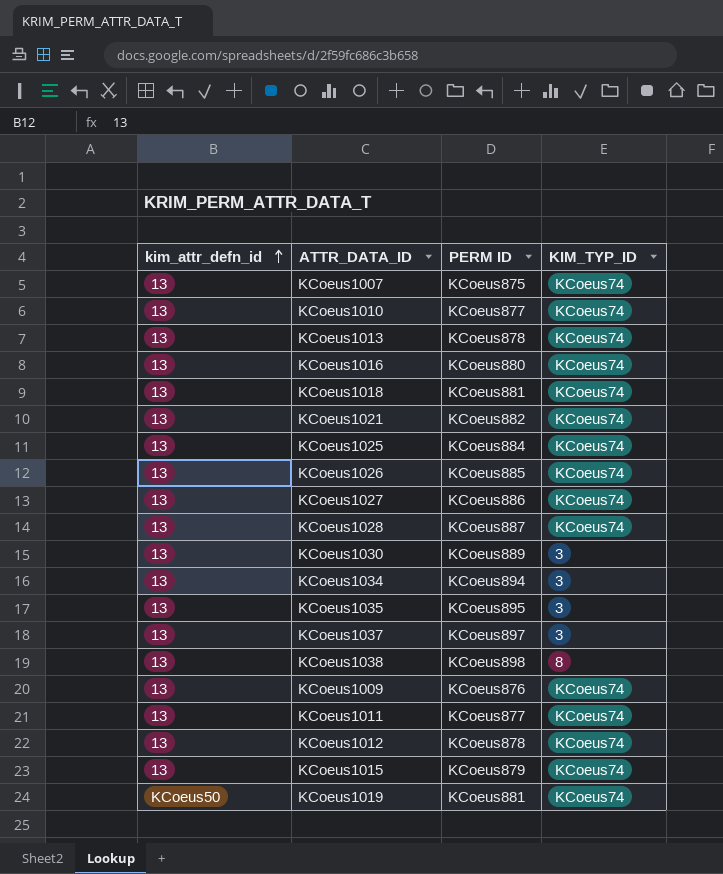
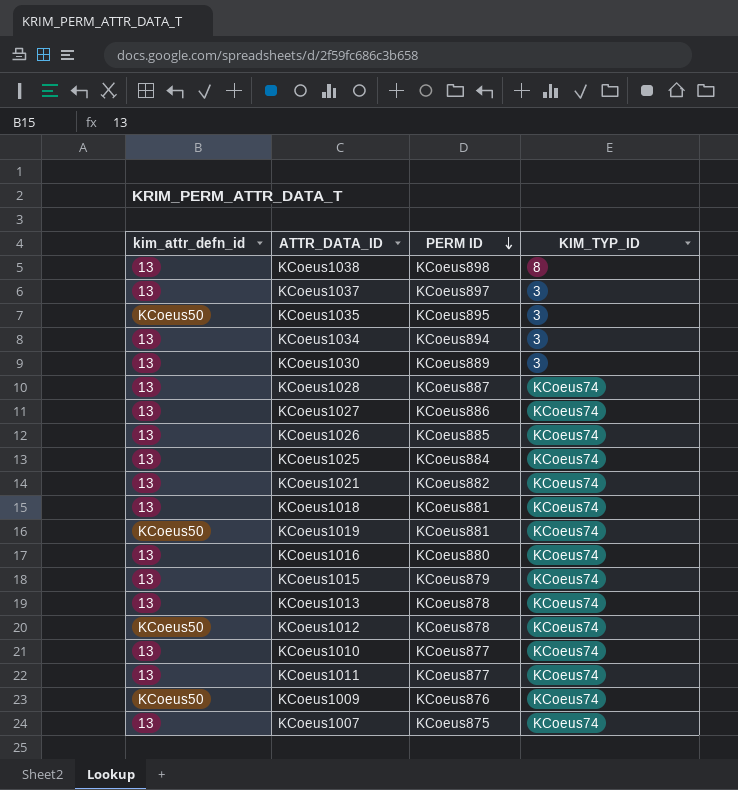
row order: kim_attr_defn_id ascending -> PERM ID descending
KCoeus1035 | kim_attr_defn_id: 13 -> KCoeus50
KCoeus1012 | kim_attr_defn_id: 13 -> KCoeus50
KCoeus1009 | kim_attr_defn_id: 13 -> KCoeus50

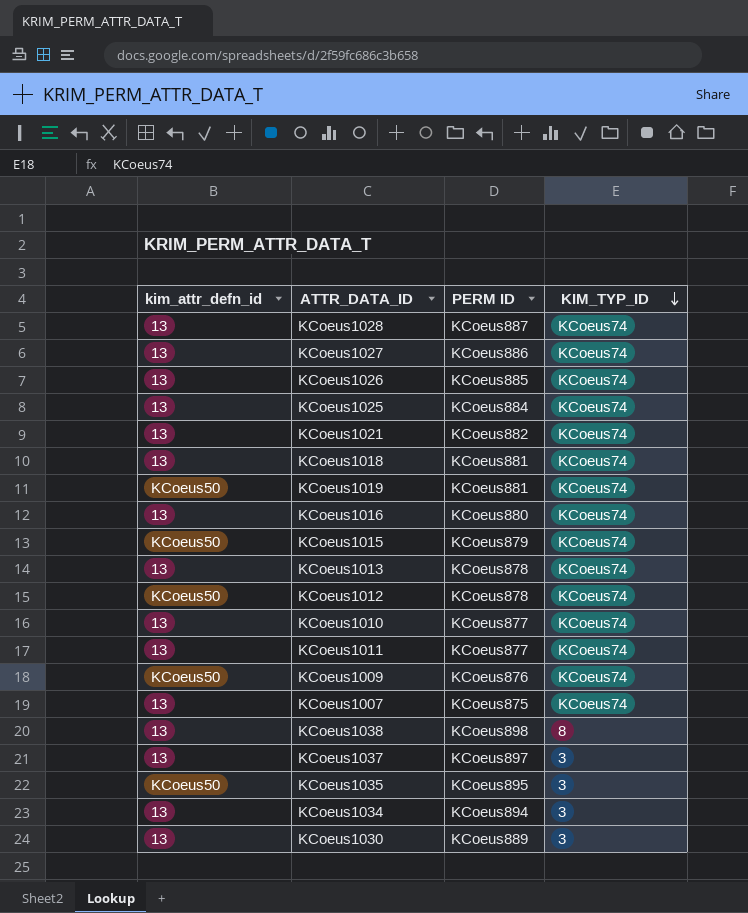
row order: PERM ID descending -> KIM_TYP_ID descending
KCoeus1015 | kim_attr_defn_id: 13 -> KCoeus50

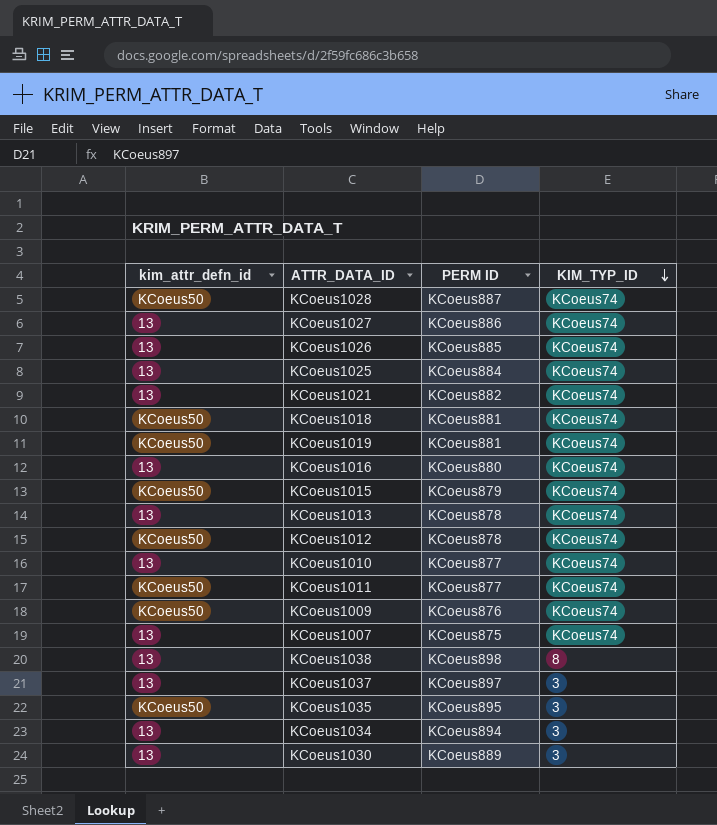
KCoeus1028 | kim_attr_defn_id: 13 -> KCoeus50
KCoeus1018 | kim_attr_defn_id: 13 -> KCoeus50
KCoeus1011 | kim_attr_defn_id: 13 -> KCoeus50

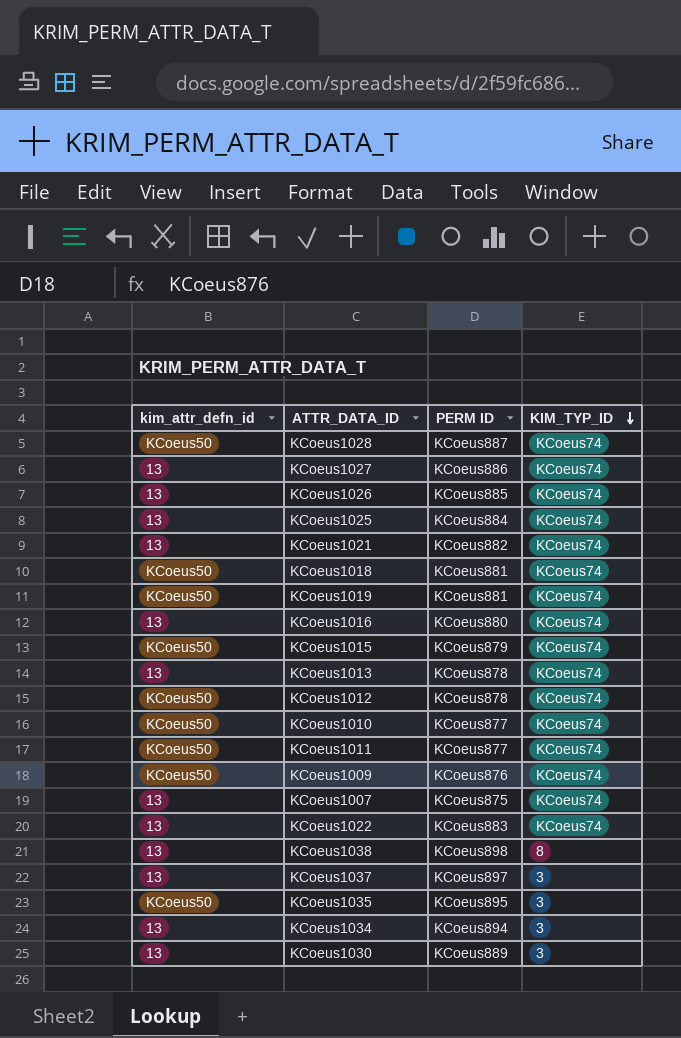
KCoeus1010 | kim_attr_defn_id: 13 -> KCoeus50
row KCoeus1022: none -> 13 | KCoeus883 | KCoeus74

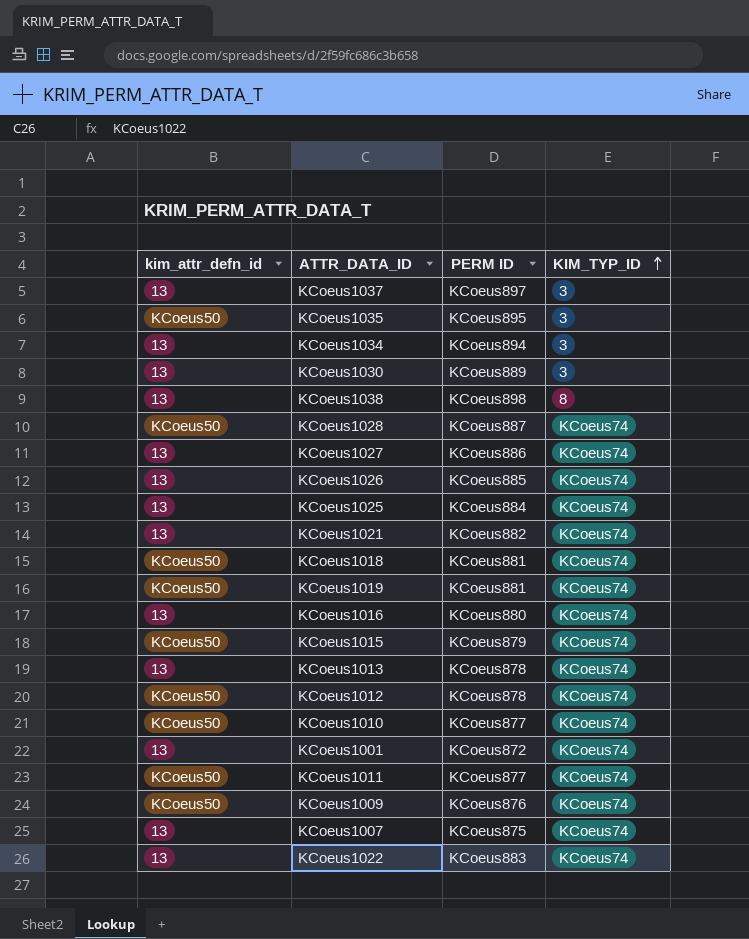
row order: KIM_TYP_ID descending -> KIM_TYP_ID ascending
row KCoeus1001: none -> 13 | KCoeus872 | KCoeus74

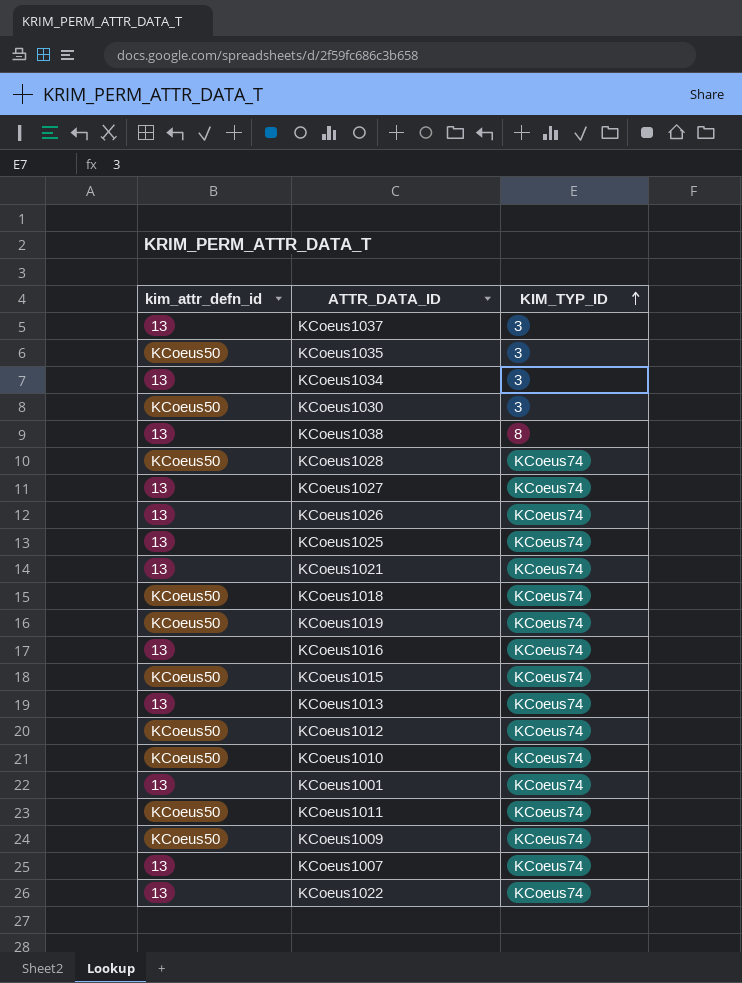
column PERM ID | position: 3 -> none
KCoeus1030 | kim_attr_defn_id: 13 -> KCoeus50

